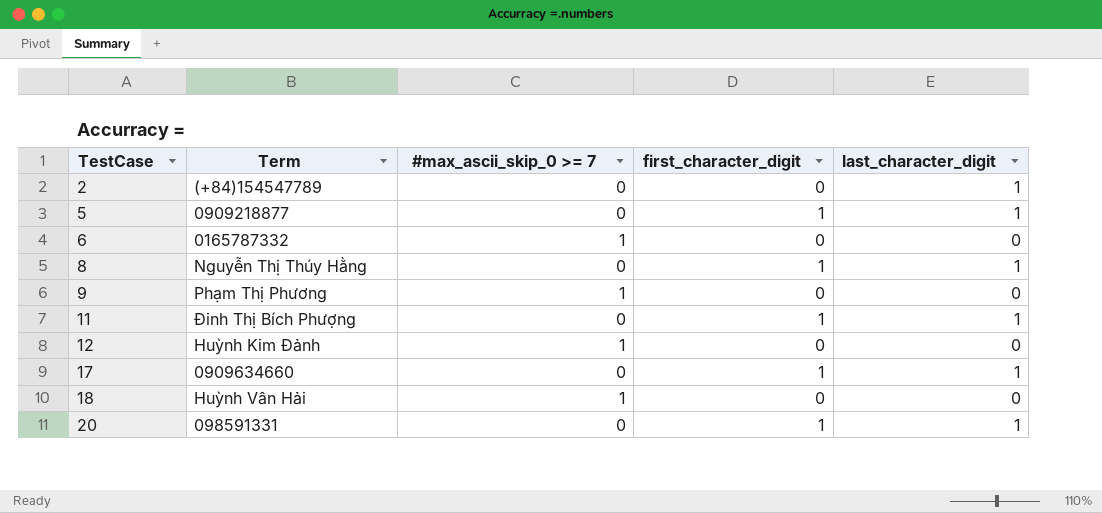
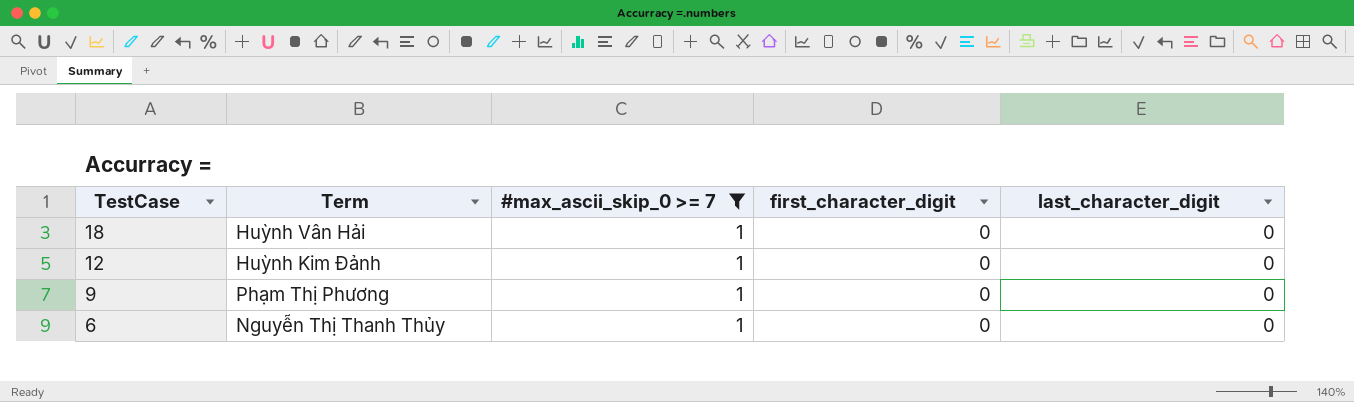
filter: none -> #max_ascii_skip_0 >= 7 = 1
row order: TestCase ascending -> TestCase descending
6 | Term: 0165787332 -> Nguyễn Thị Thanh Thủy

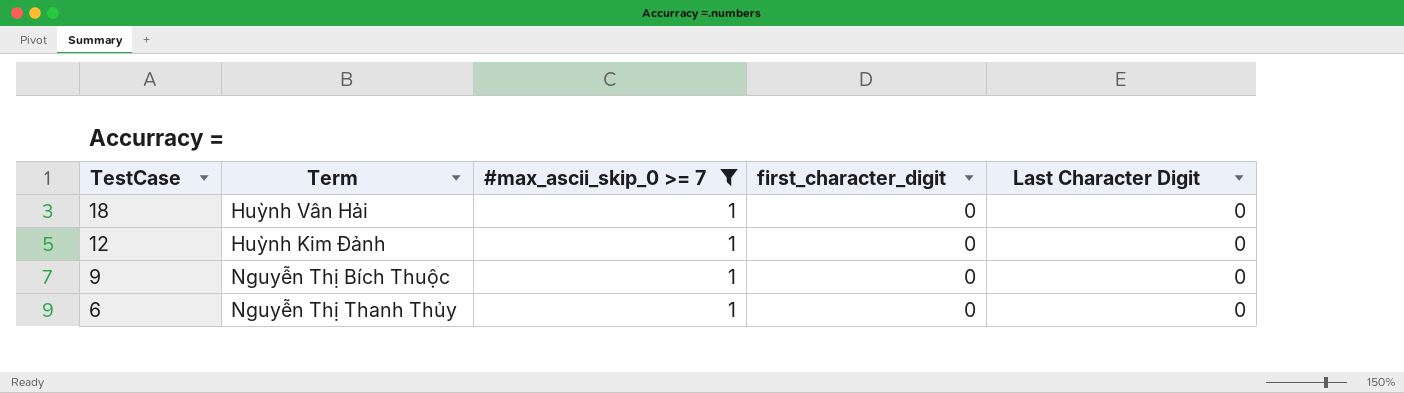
column name: last_character_digit -> Last Character Digit
9 | Term: Phạm Thị Phương -> Nguyễn Thị Bích Thuộc

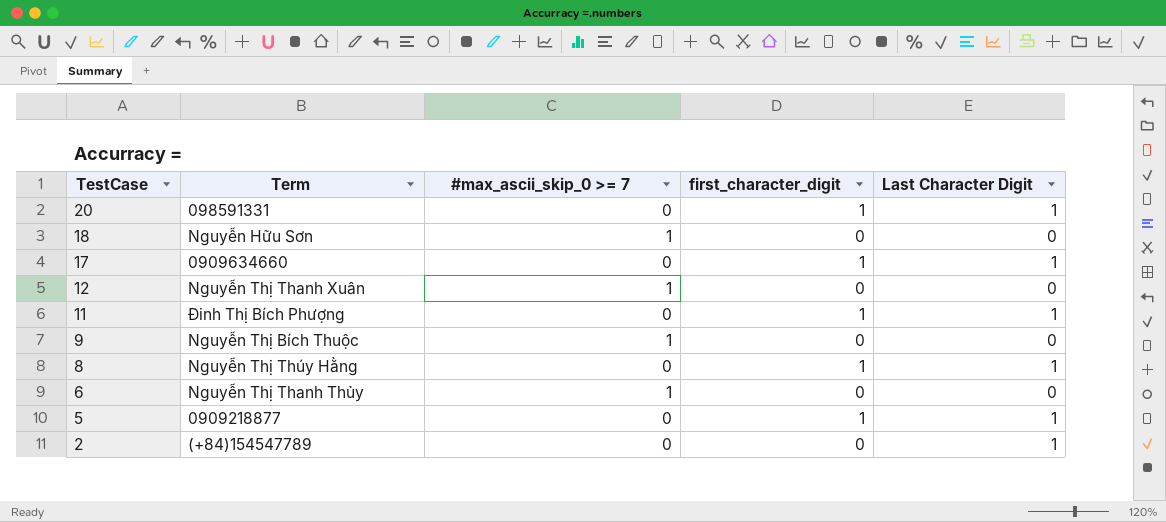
filter: #max_ascii_skip_0 >= 7 = 1 -> none
18 | Term: Huỳnh Vân Hải -> Nguyễn Hữu Sơn
12 | Term: Huỳnh Kim Đảnh -> Nguyễn Thị Thanh Xuân

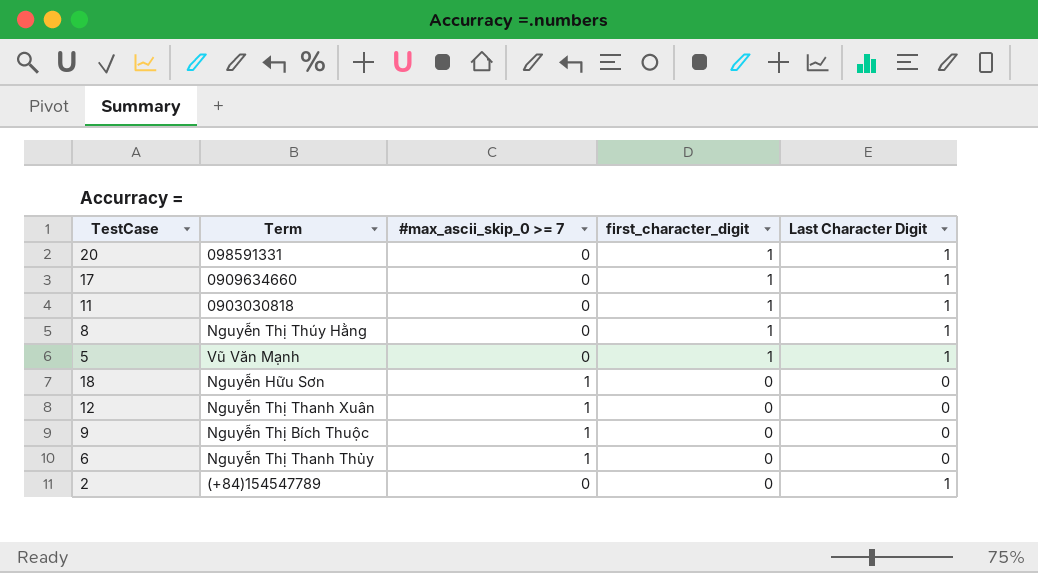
row order: TestCase descending -> first_character_digit descending
11 | Term: Đinh Thị Bích Phượng -> 0903030818
5 | Term: 0909218877 -> Vũ Văn Mạnh

